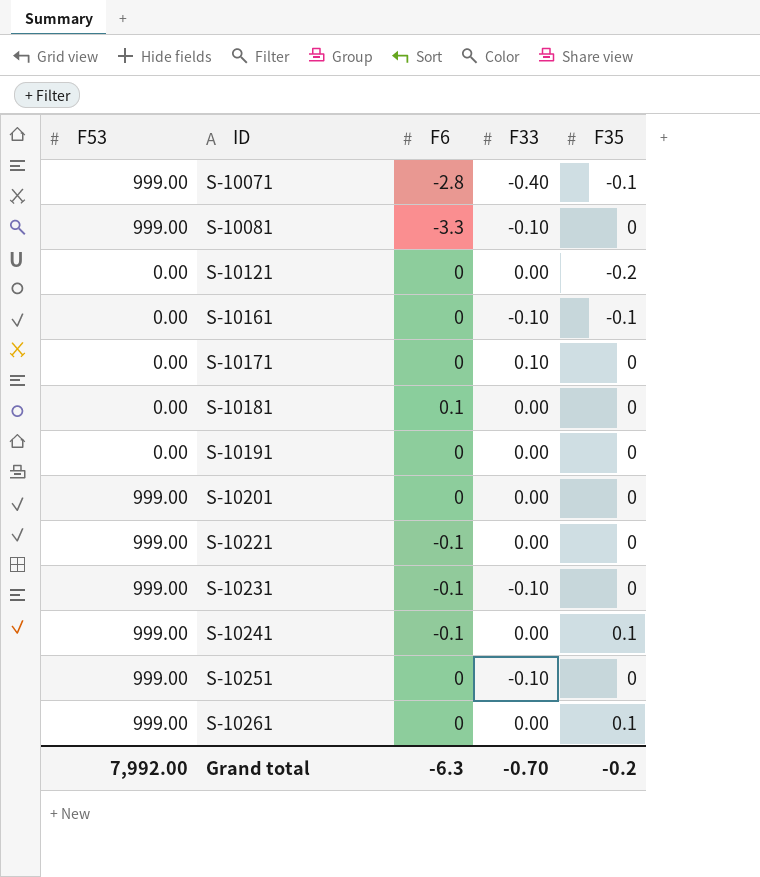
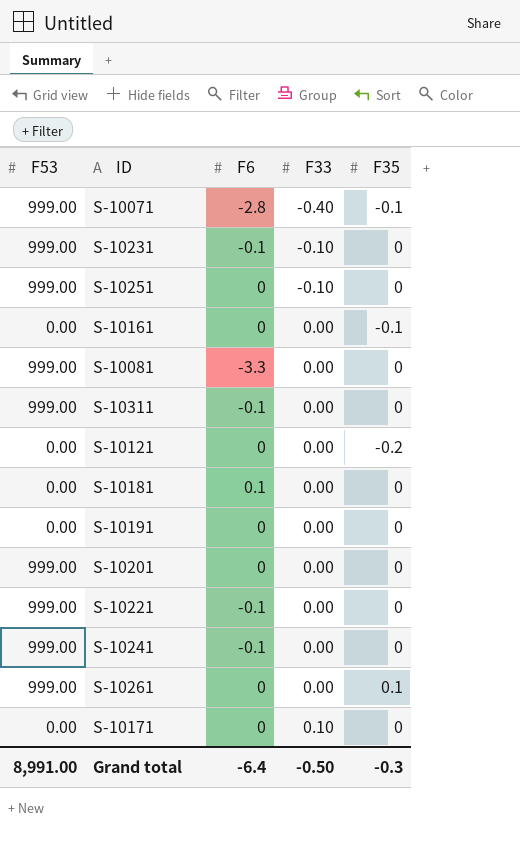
row order: ID ascending -> F33 ascending
S-10161 | F33: -0.10 -> 0.00
S-10081 | F33: -0.10 -> 0.00
row S-10311: none -> 999.00 | -0.1 | 0.00 | 0
S-10241 | F35: 0.1 -> 0
Grand total | F53: 7,992.00 -> 8,991.00
Grand total | F6: -6.3 -> -6.4
Grand total | F33: -0.70 -> -0.50
Grand total | F35: -0.2 -> -0.3

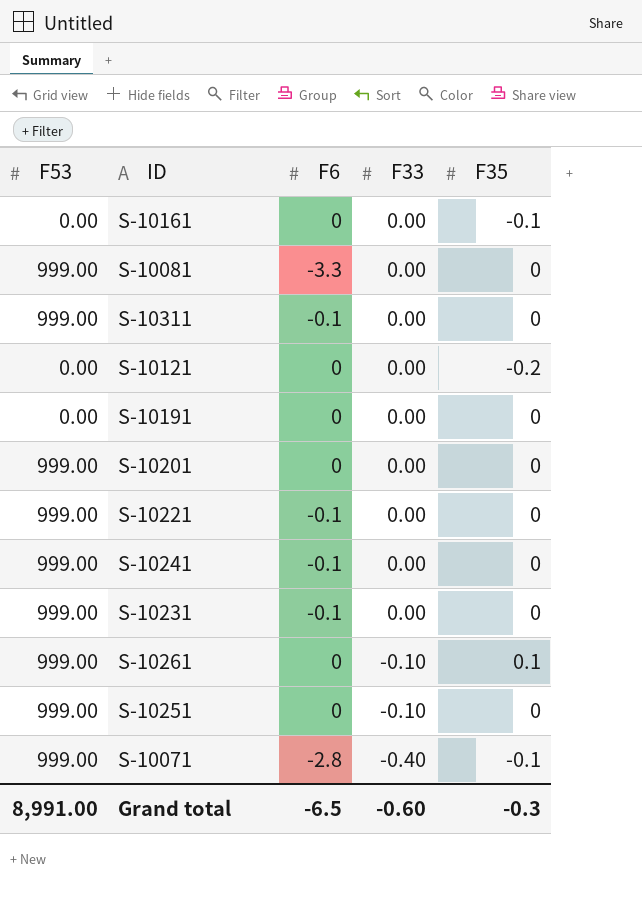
row order: F33 ascending -> F33 descending
row S-10181: 0.00 | 0.1 | 0.00 | 0 -> none
row S-10171: 0.00 | 0 | 0.10 | 0 -> none
S-10231 | F33: -0.10 -> 0.00
S-10261 | F33: 0.00 -> -0.10
Grand total | F6: -6.4 -> -6.5
Grand total | F33: -0.50 -> -0.60

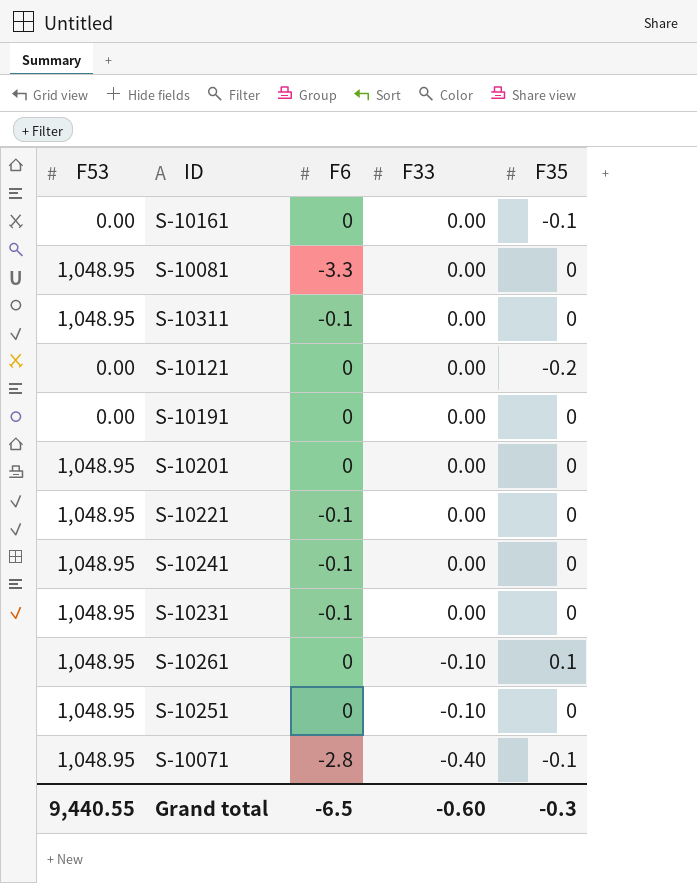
S-10081 | F53: 999.00 -> 1,048.95
S-10311 | F53: 999.00 -> 1,048.95
S-10201 | F53: 999.00 -> 1,048.95
S-10221 | F53: 999.00 -> 1,048.95
S-10241 | F53: 999.00 -> 1,048.95
S-10231 | F53: 999.00 -> 1,048.95
S-10261 | F53: 999.00 -> 1,048.95
S-10251 | F53: 999.00 -> 1,048.95
S-10071 | F53: 999.00 -> 1,048.95
Grand total | F53: 8,991.00 -> 9,440.55

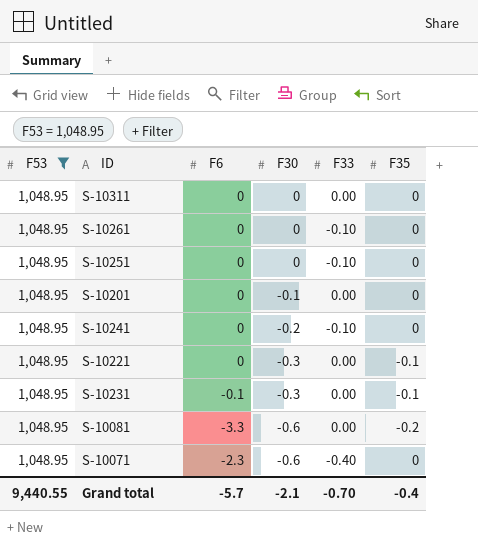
filter: none -> F53 = 1,048.95
row order: F33 descending -> F30 descending
column F30 | position: none -> 4
S-10311 | F6: -0.1 -> 0
S-10261 | F35: 0.1 -> 0
S-10241 | F6: -0.1 -> 0
S-10241 | F33: 0.00 -> -0.10
S-10221 | F6: -0.1 -> 0
S-10221 | F35: 0 -> -0.1
S-10231 | F35: 0 -> -0.1
S-10081 | F35: 0 -> -0.2
S-10071 | F6: -2.8 -> -2.3
S-10071 | F35: -0.1 -> 0
Grand total | F6: -6.5 -> -5.7
Grand total | F33: -0.60 -> -0.70
Grand total | F35: -0.3 -> -0.4

